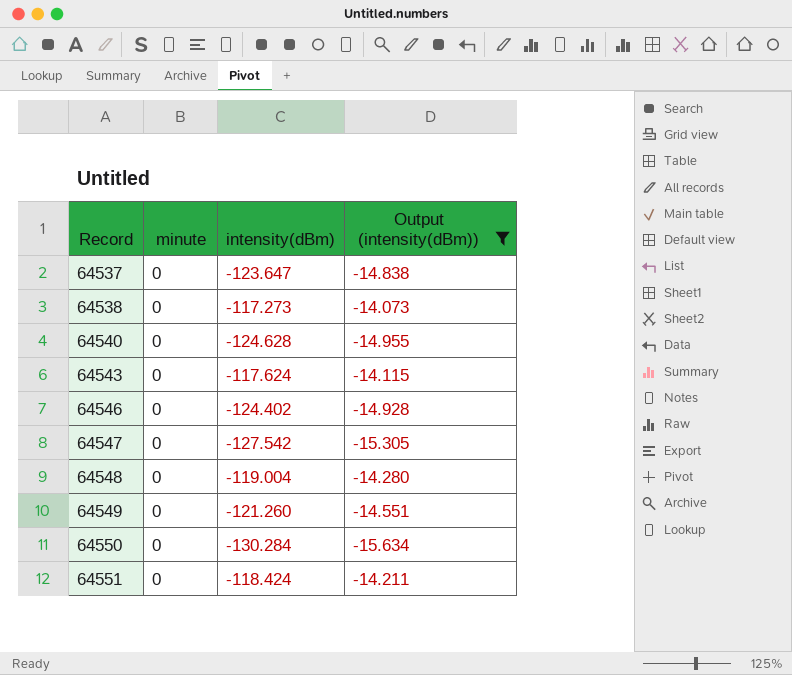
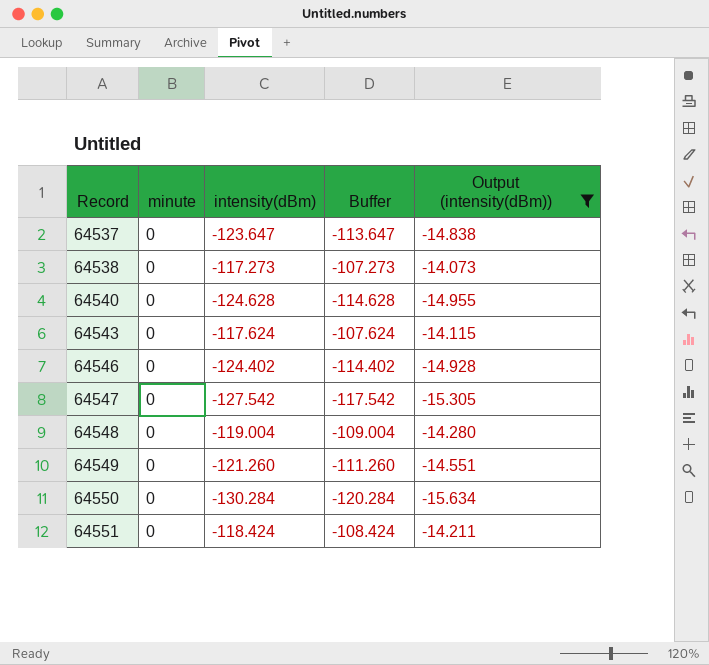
column Buffer | formula: none -> [intensity(dBm)] + 10

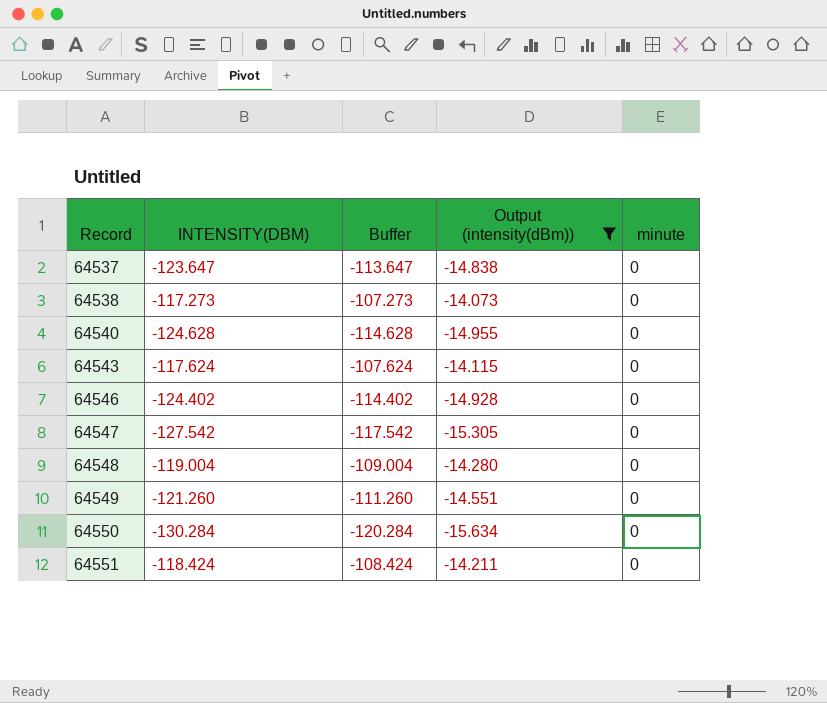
column name: intensity(dBm) -> INTENSITY(DBM)
column minute | position: 2 -> 5

